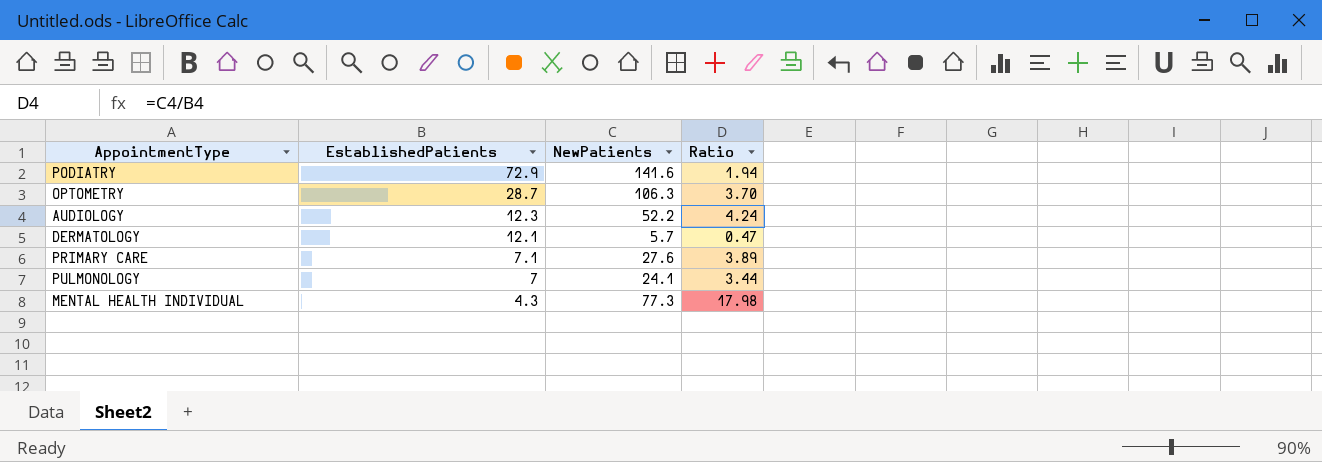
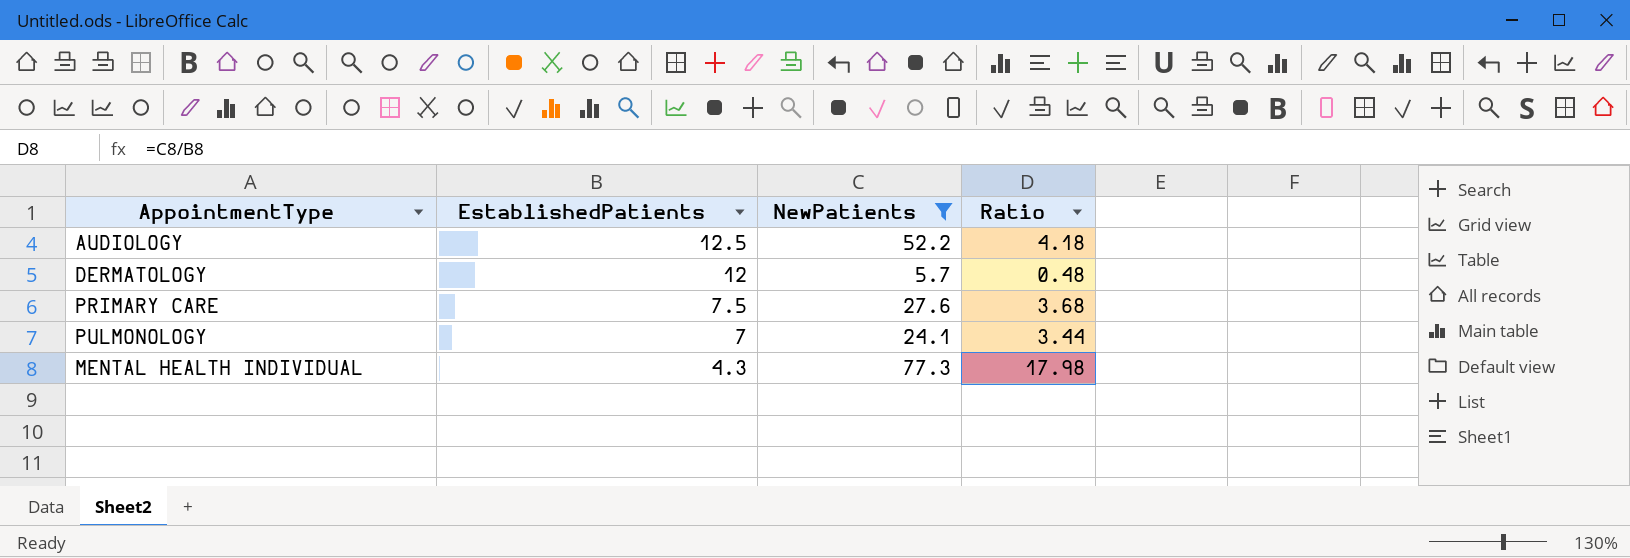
filter: none -> NewPatients <= 77.3
AUDIOLOGY | EstablishedPatients: 12.3 -> 12.5
AUDIOLOGY | Ratio: 4.24 -> 4.18
DERMATOLOGY | EstablishedPatients: 12.1 -> 12
DERMATOLOGY | Ratio: 0.47 -> 0.48
PRIMARY CARE | EstablishedPatients: 7.1 -> 7.5
PRIMARY CARE | Ratio: 3.89 -> 3.68

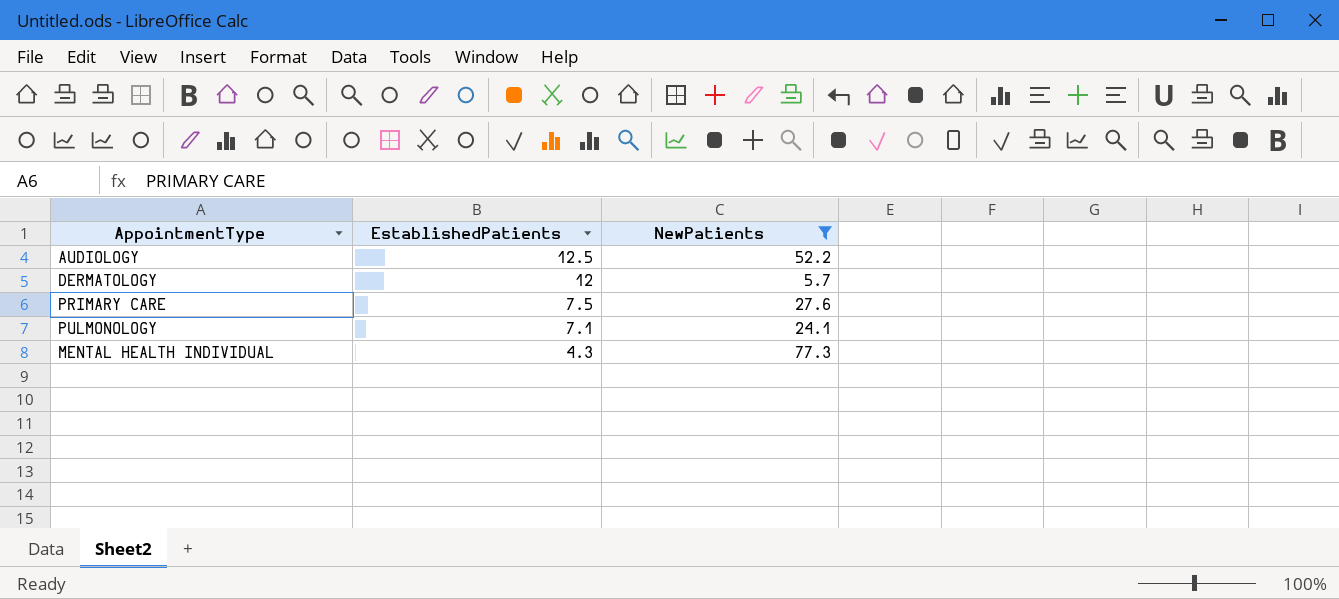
column Ratio | formula: [NewPatients] / [EstablishedPatients] -> none
PULMONOLOGY | EstablishedPatients: 7 -> 7.1

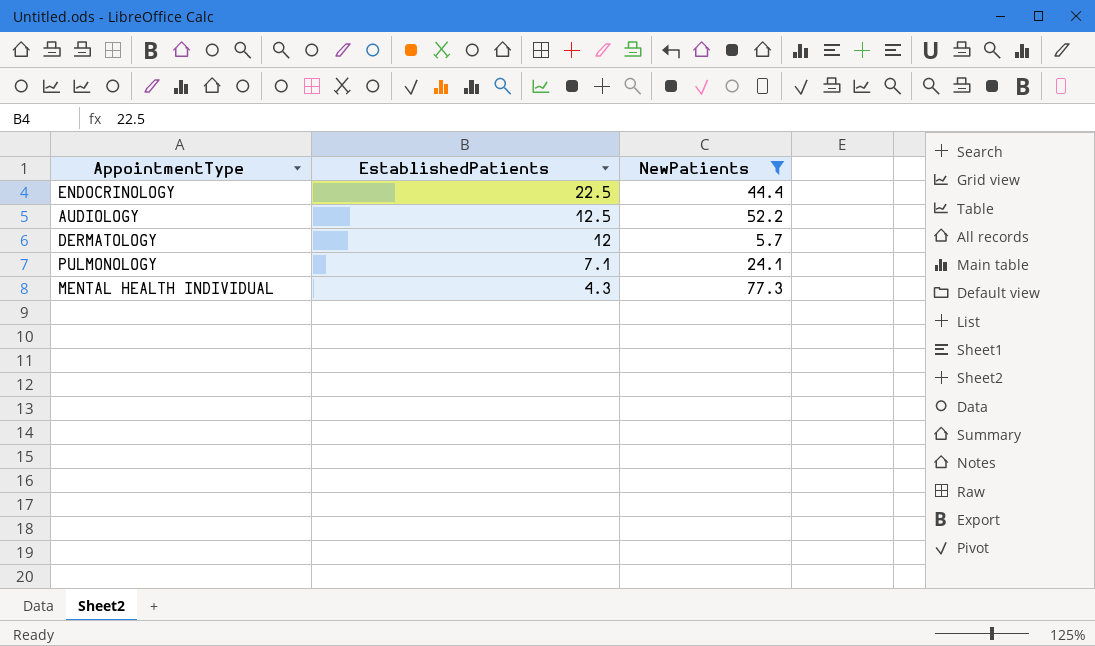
row PRIMARY CARE: 7.5 | 27.6 -> none
row ENDOCRINOLOGY: none -> 22.5 | 44.4

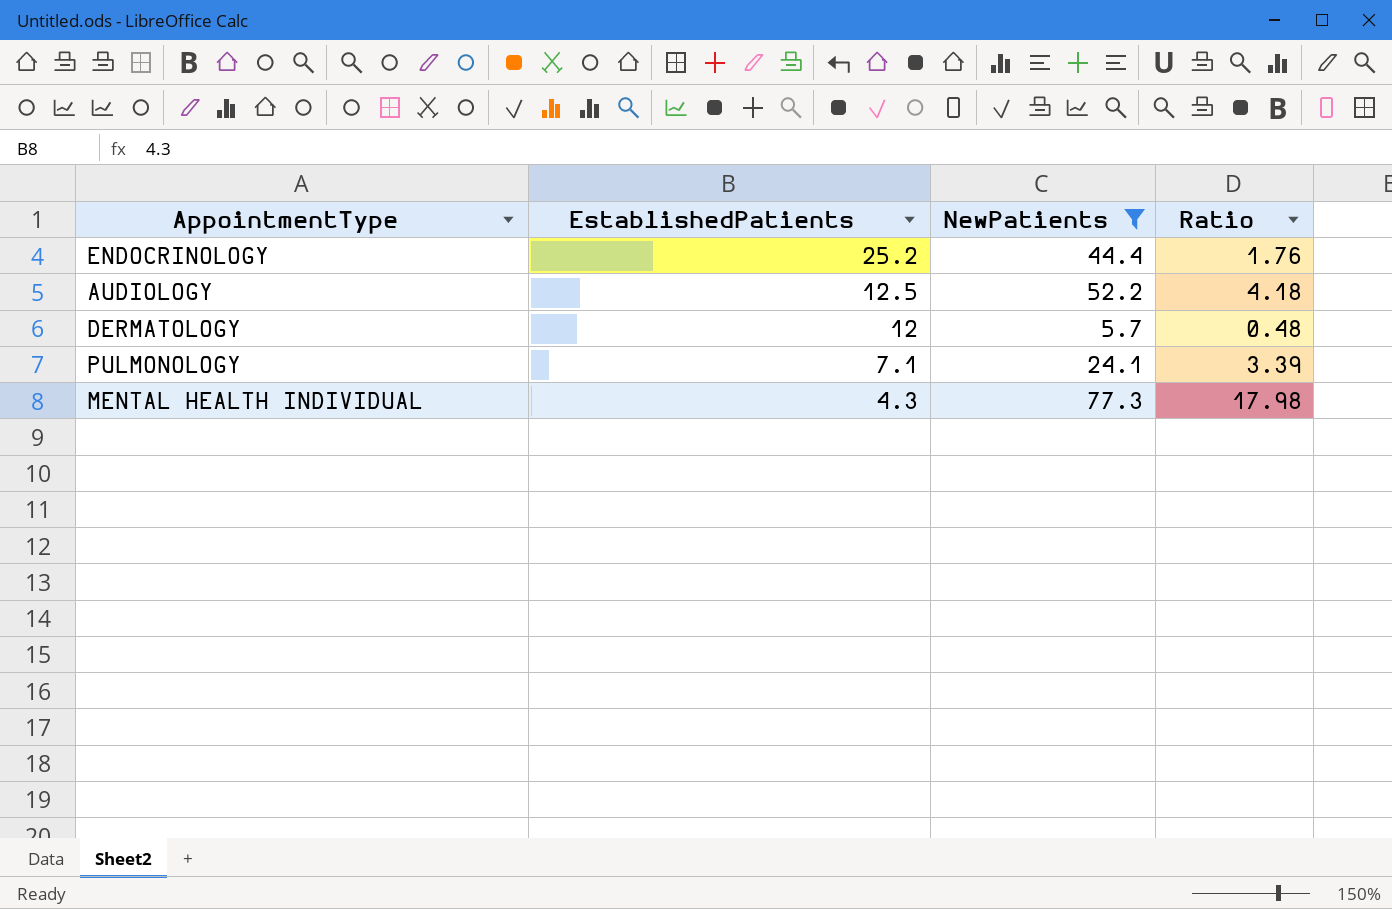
column Ratio | formula: none -> [NewPatients] / [EstablishedPatients]
ENDOCRINOLOGY | EstablishedPatients: 22.5 -> 25.2

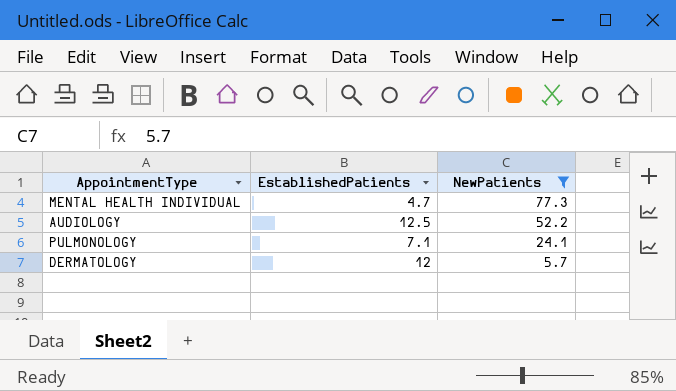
row order: EstablishedPatients descending -> NewPatients descending
column Ratio | formula: [NewPatients] / [EstablishedPatients] -> none
row ENDOCRINOLOGY: 25.2 | 44.4 | 1.76 -> none
MENTAL HEALTH INDIVIDUAL | EstablishedPatients: 4.3 -> 4.7

